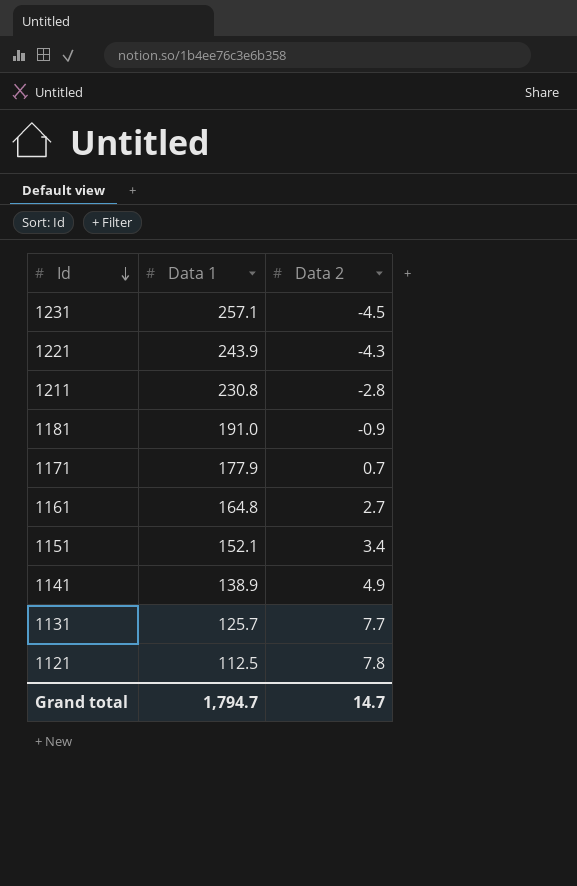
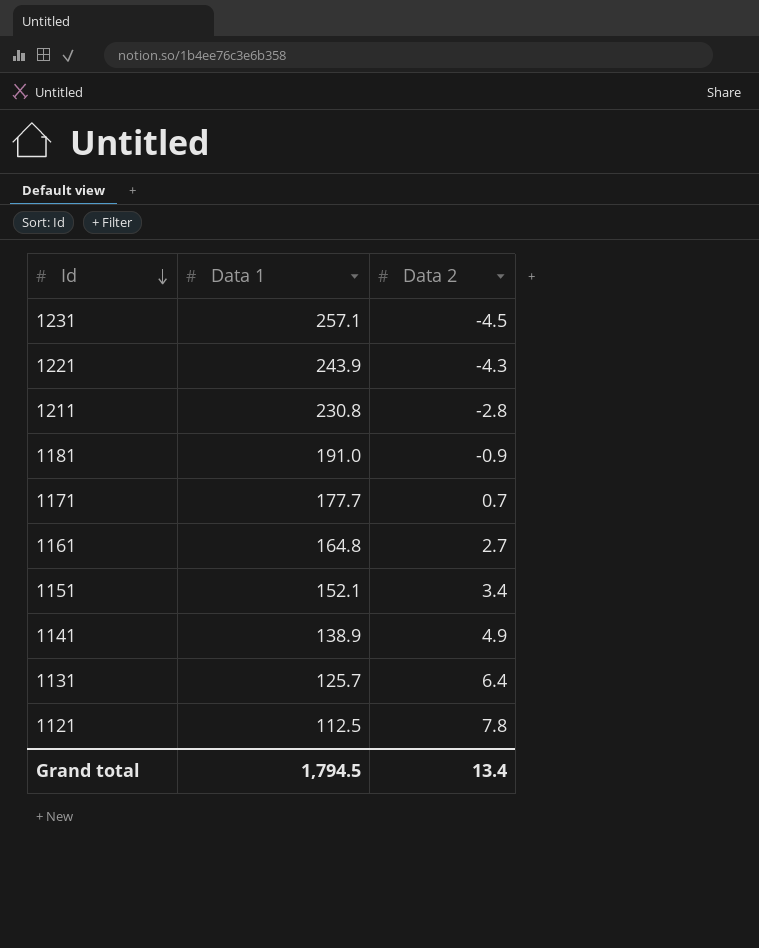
1171 | Data 1: 177.9 -> 177.7
1131 | Data 2: 7.7 -> 6.4
Grand total | Data 1: 1,794.7 -> 1,794.5
Grand total | Data 2: 14.7 -> 13.4

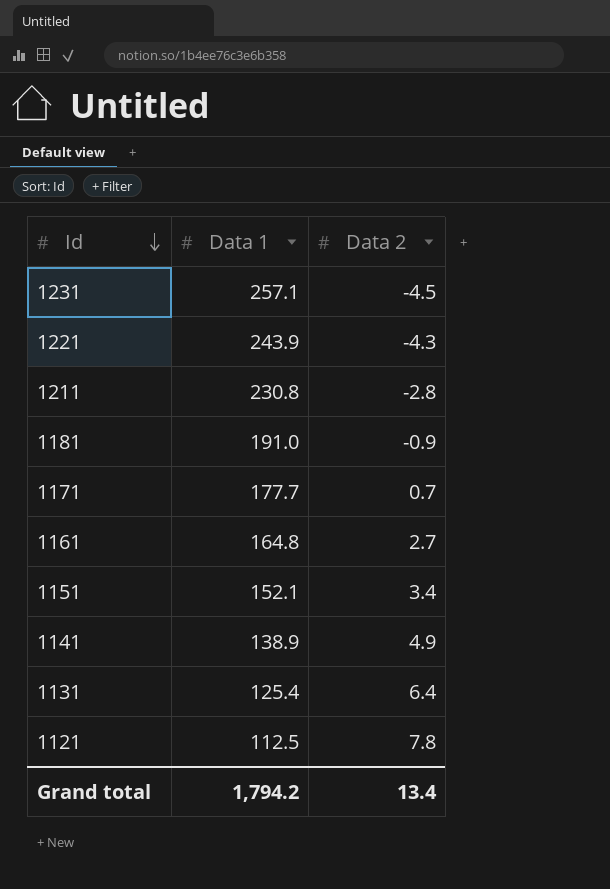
1131 | Data 1: 125.7 -> 125.4
Grand total | Data 1: 1,794.5 -> 1,794.2

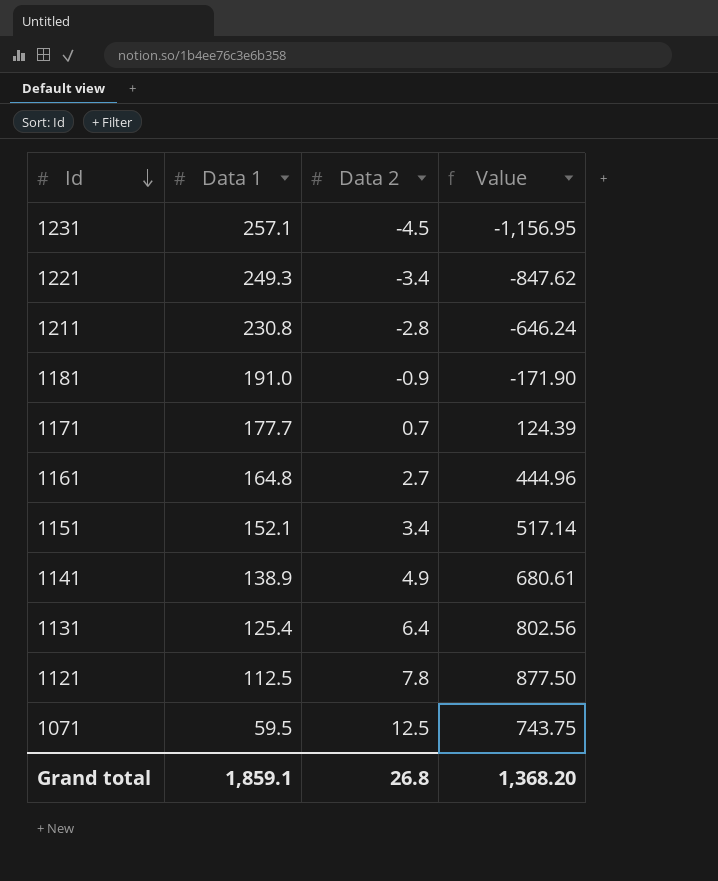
column Value | formula: none -> [Data 1] * [Data 2]
1221 | Data 1: 243.9 -> 249.3
1221 | Data 2: -4.3 -> -3.4
row 1071: none -> 59.5 | 12.5 | 743.75
Grand total | Data 1: 1,794.2 -> 1,859.1
Grand total | Data 2: 13.4 -> 26.8

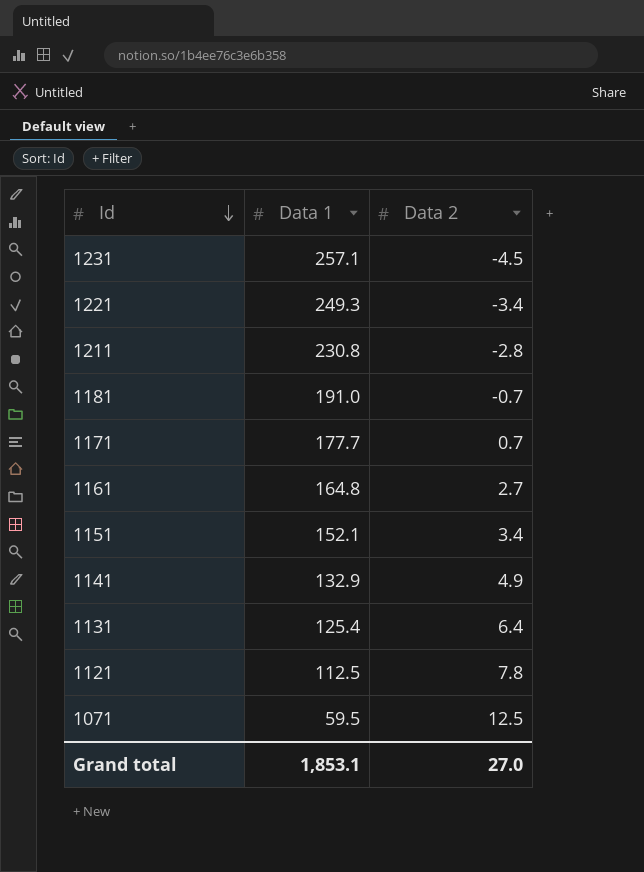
column Value | formula: [Data 1] * [Data 2] -> none
1181 | Data 2: -0.9 -> -0.7
1141 | Data 1: 138.9 -> 132.9
Grand total | Data 1: 1,859.1 -> 1,853.1
Grand total | Data 2: 26.8 -> 27.0

